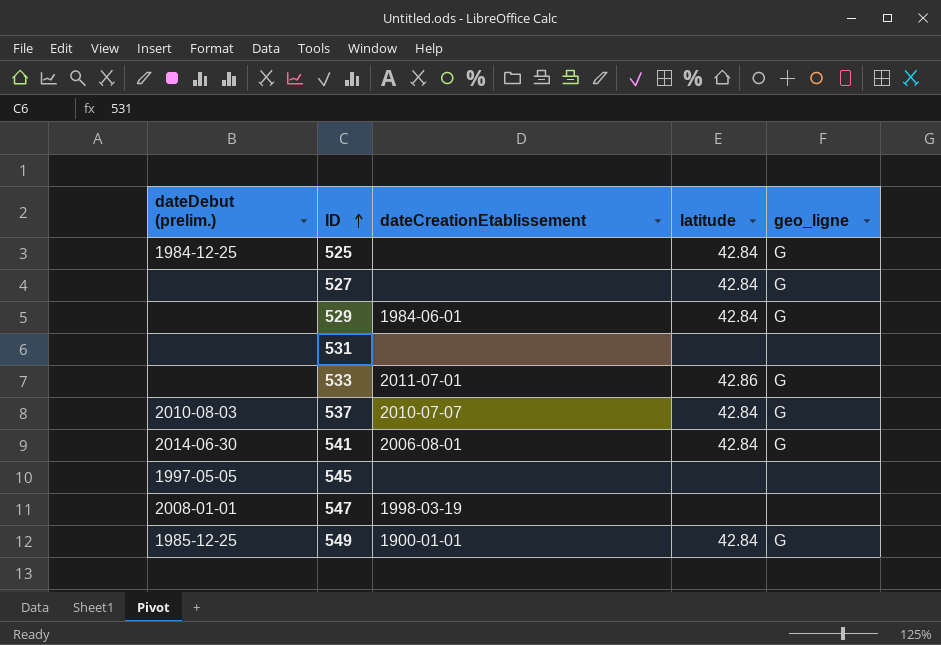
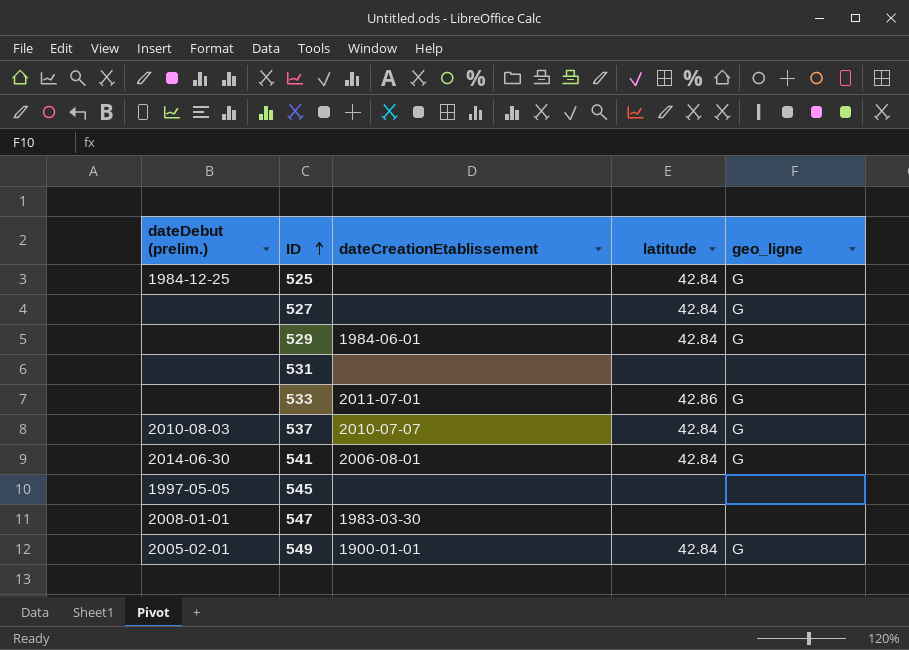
547 | dateCreationEtablissement: 1998-03-19 -> 1983-03-30
549 | dateDebut (prelim.): 1985-12-25 -> 2005-02-01

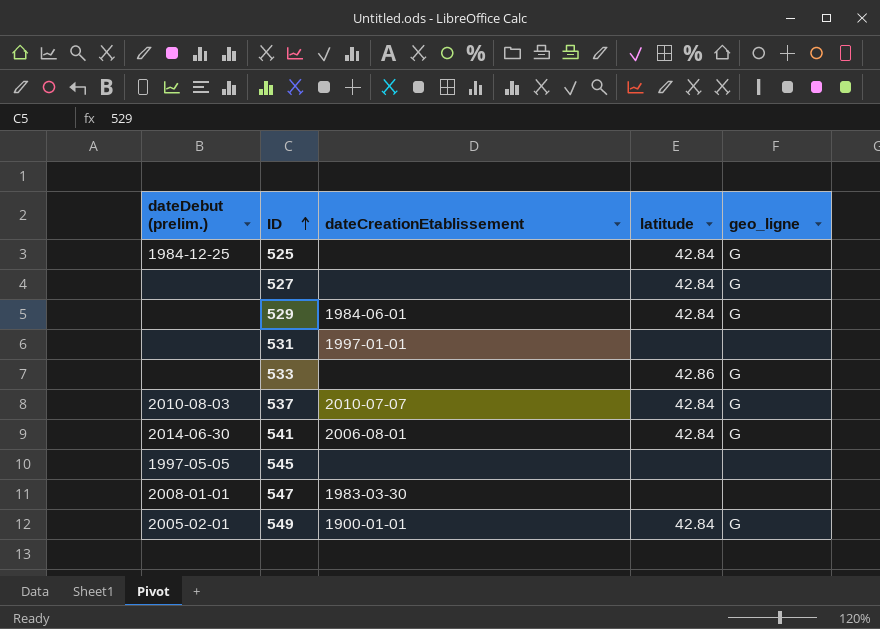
531 | dateCreationEtablissement: none -> 1997-01-01
533 | dateCreationEtablissement: 2011-07-01 -> none

